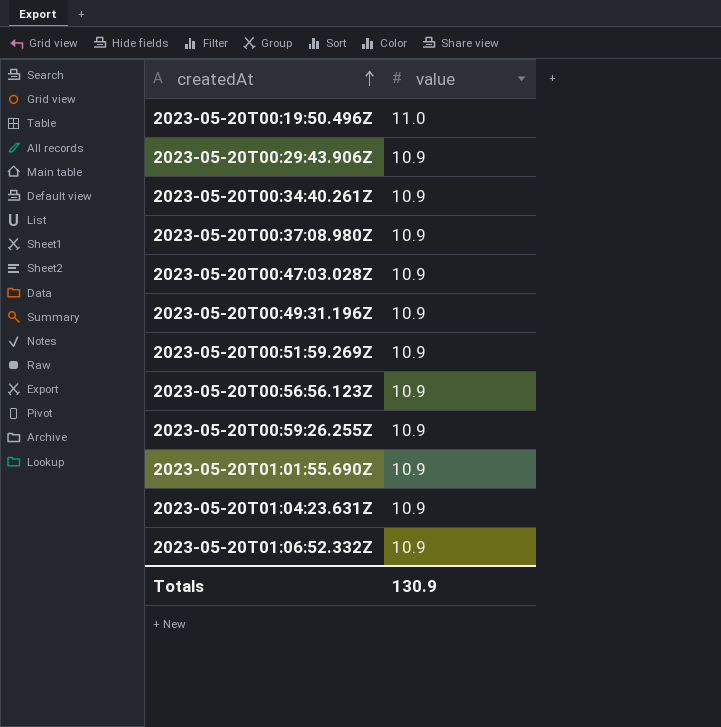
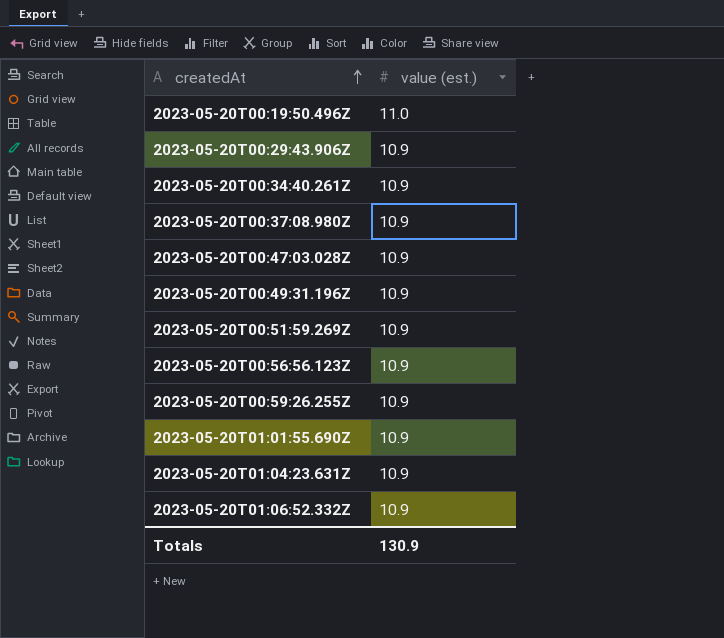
column name: value -> value (est.)

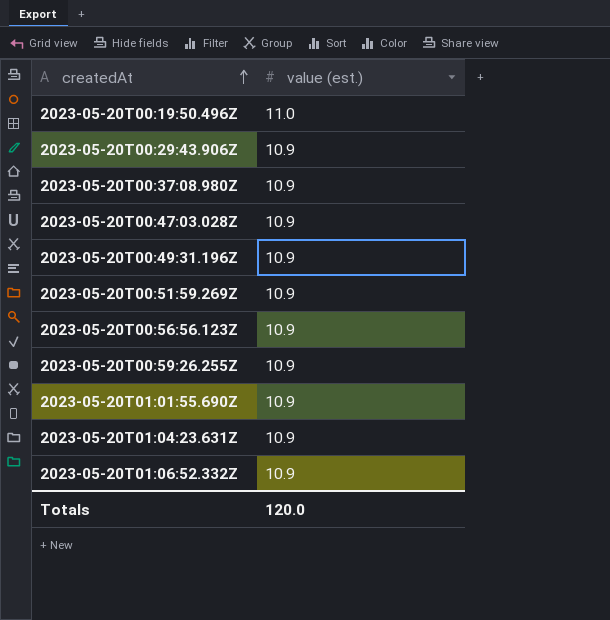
row 2023-05-20T00:34:40.261Z: 10.9 -> none
Totals | value (est.): 130.9 -> 120.0

